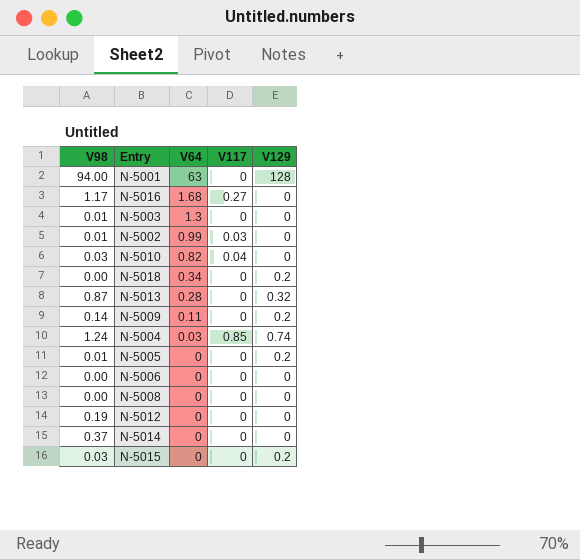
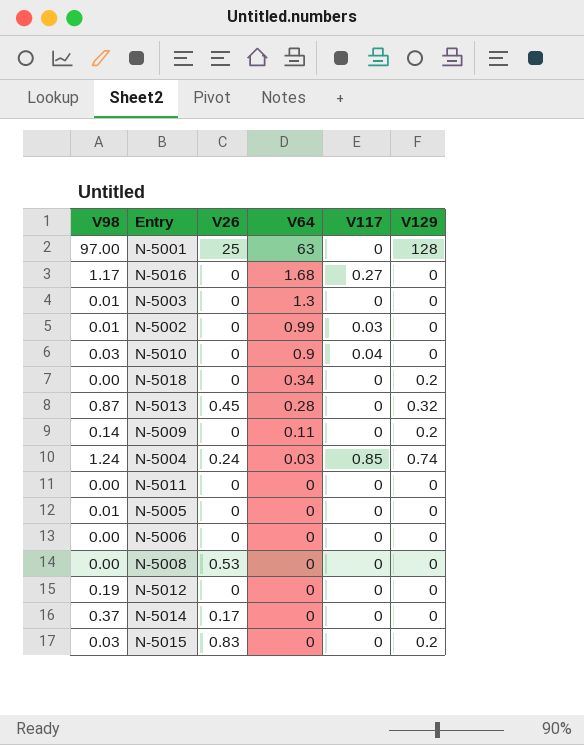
column V26 | position: none -> 3
N-5001 | V98: 94.00 -> 97.00
N-5010 | V64: 0.82 -> 0.9
row N-5011: none -> 0.00 | 0 | 0 | 0 | 0
N-5005 | V129: 0.2 -> 0

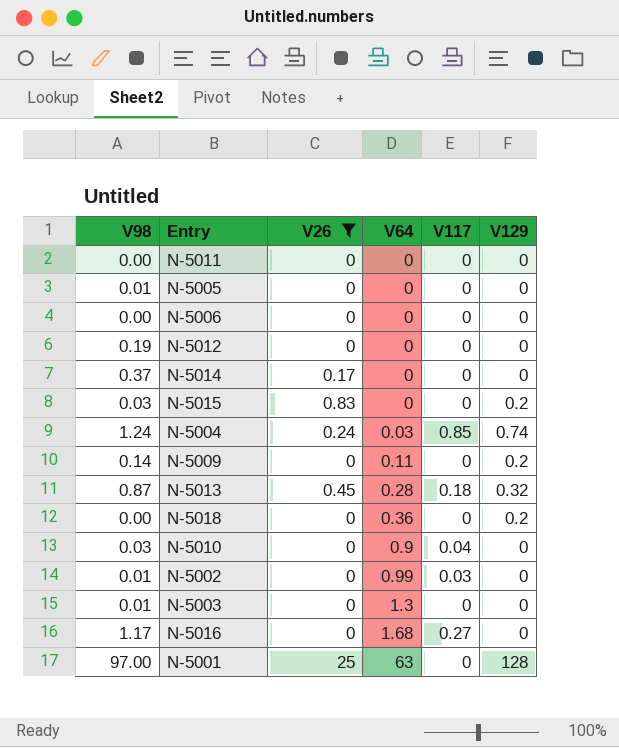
filter: none -> V26 != 0.53
row order: V64 descending -> V64 ascending
N-5013 | V117: 0 -> 0.18
N-5018 | V64: 0.34 -> 0.36

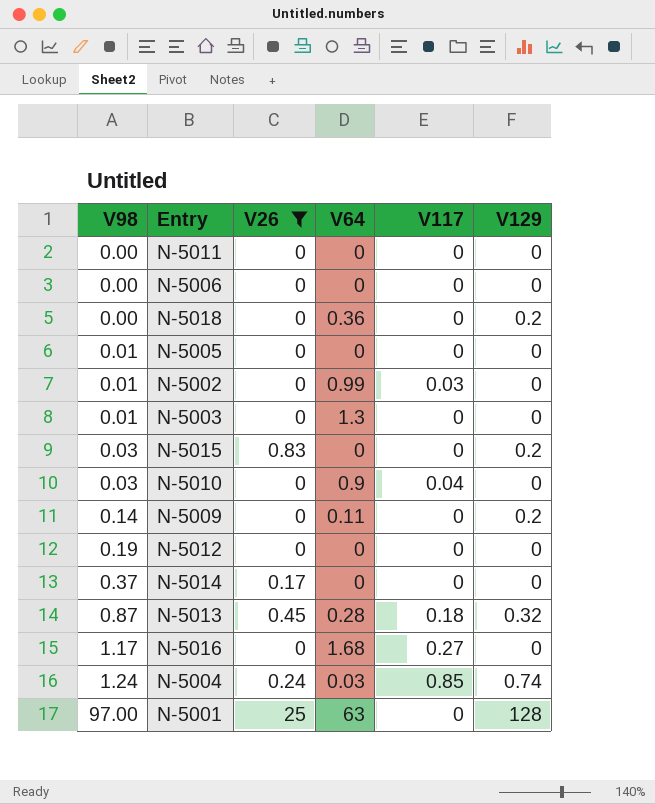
row order: V64 ascending -> V98 ascending

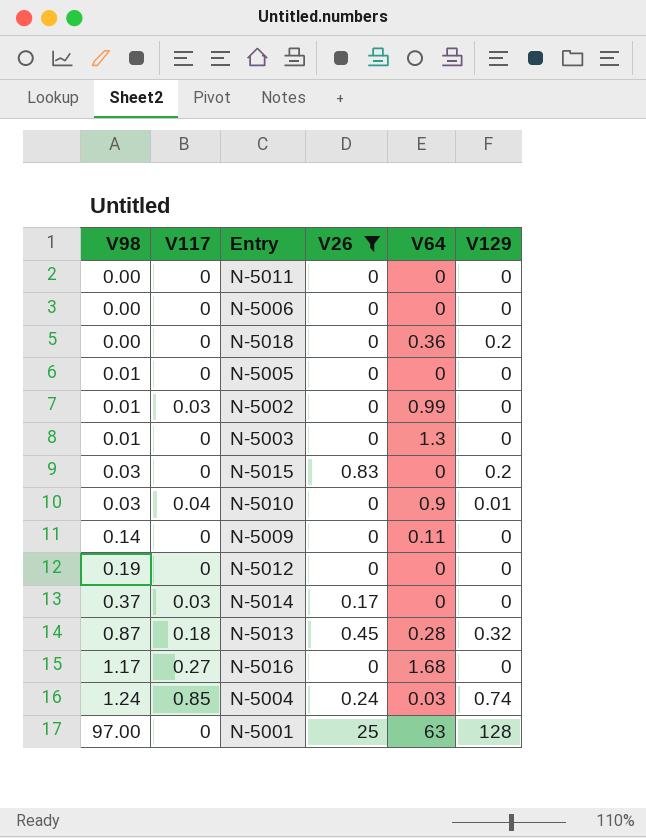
column V117 | position: 5 -> 2
N-5010 | V129: 0 -> 0.01
N-5009 | V129: 0.2 -> 0
N-5014 | V117: 0 -> 0.03

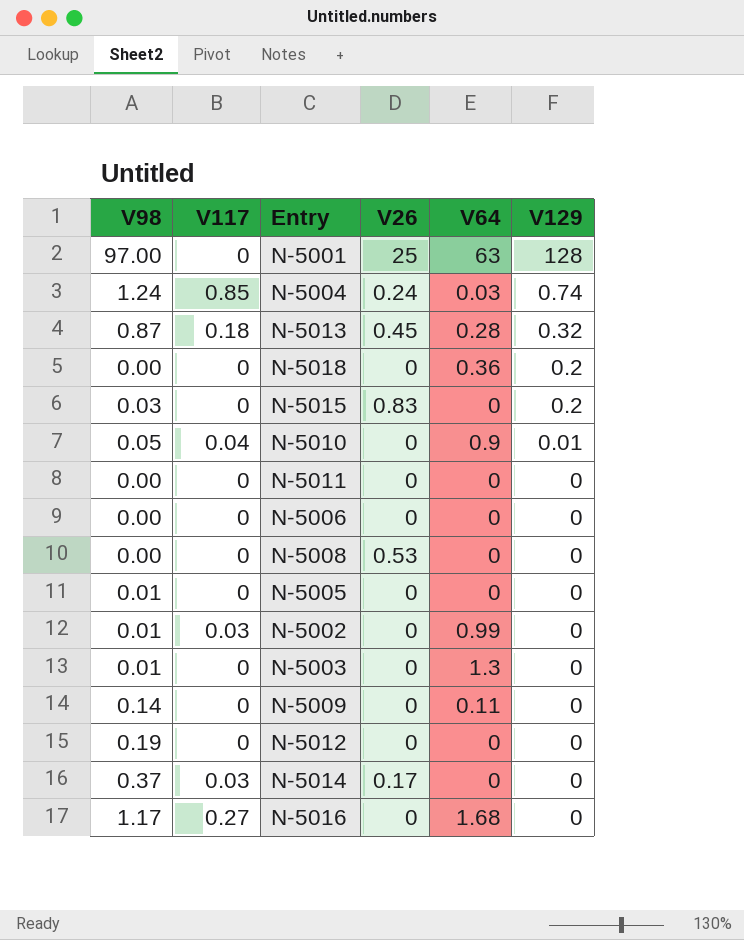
filter: V26 != 0.53 -> none
row order: V98 ascending -> V129 descending
N-5010 | V98: 0.03 -> 0.05

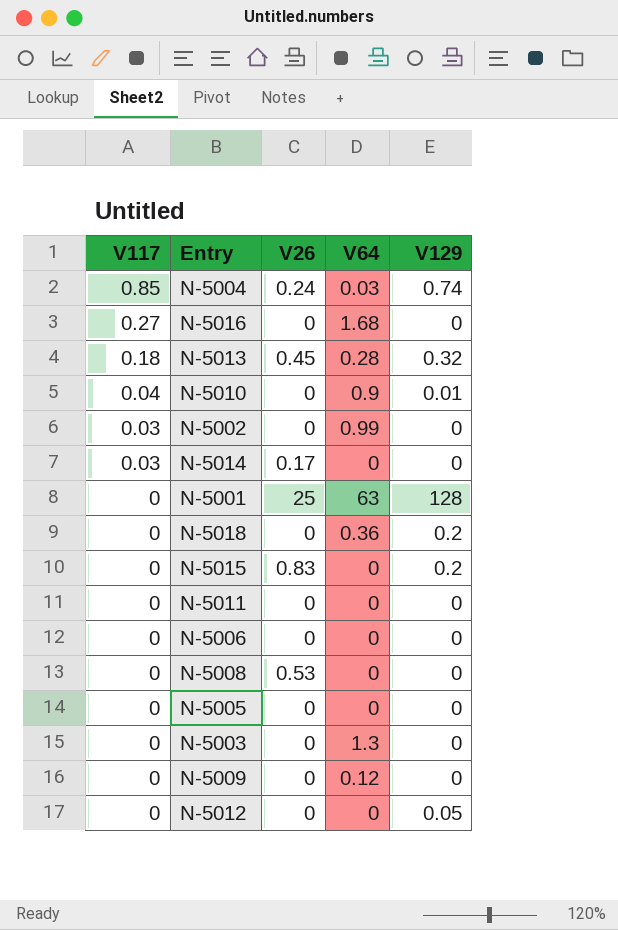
row order: V129 descending -> V117 descending
column V98 | position: 1 -> none
N-5009 | V64: 0.11 -> 0.12
N-5012 | V129: 0 -> 0.05

